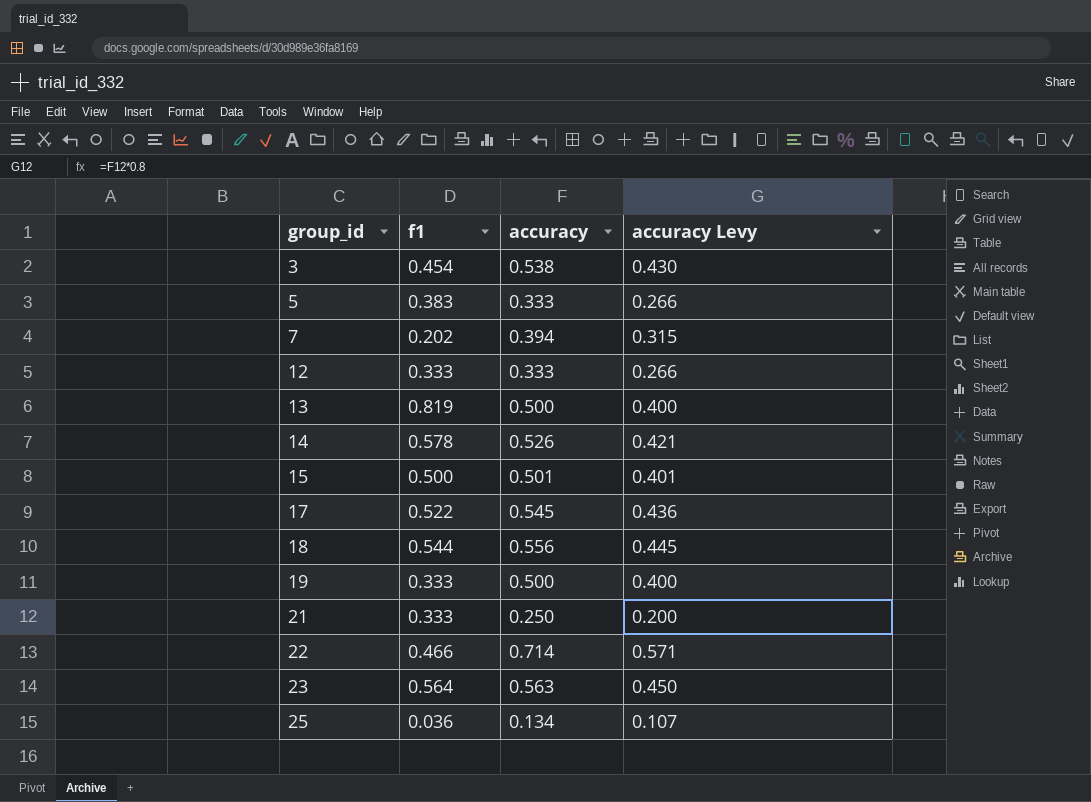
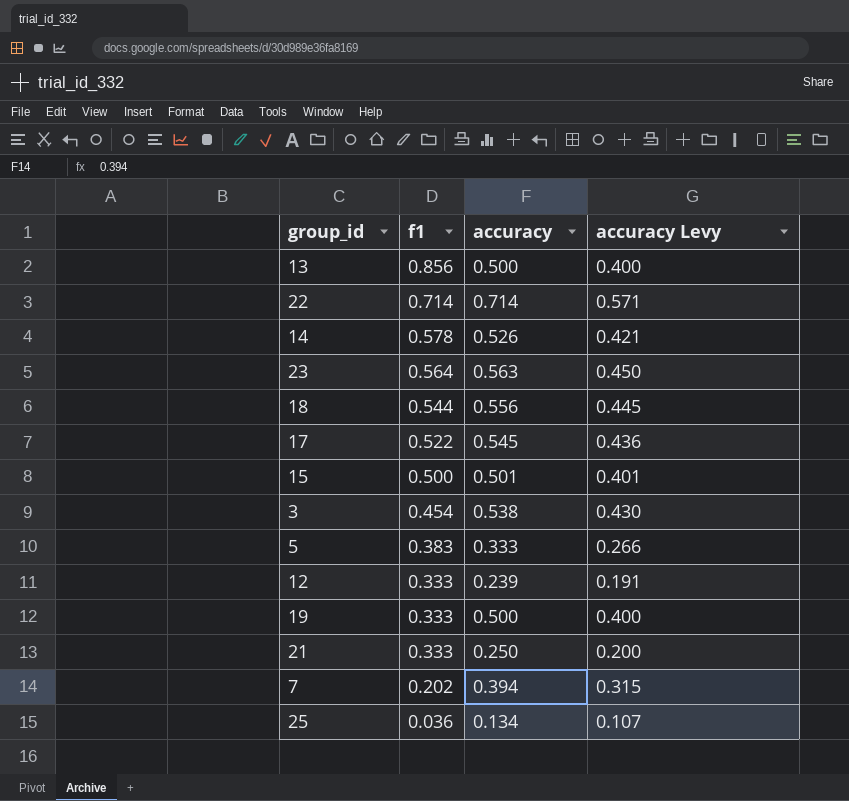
row order: group_id ascending -> f1 descending
13 | f1: 0.819 -> 0.856
22 | f1: 0.466 -> 0.714
12 | accuracy: 0.333 -> 0.239
12 | accuracy Levy: 0.266 -> 0.191

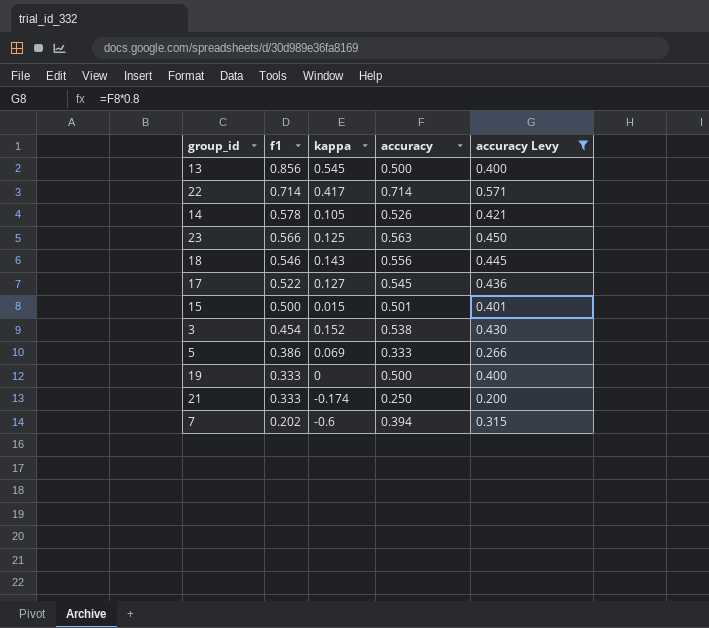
filter: none -> accuracy Levy >= 0.200
column kappa | position: none -> 3
23 | f1: 0.564 -> 0.566
18 | f1: 0.544 -> 0.546
5 | f1: 0.383 -> 0.386

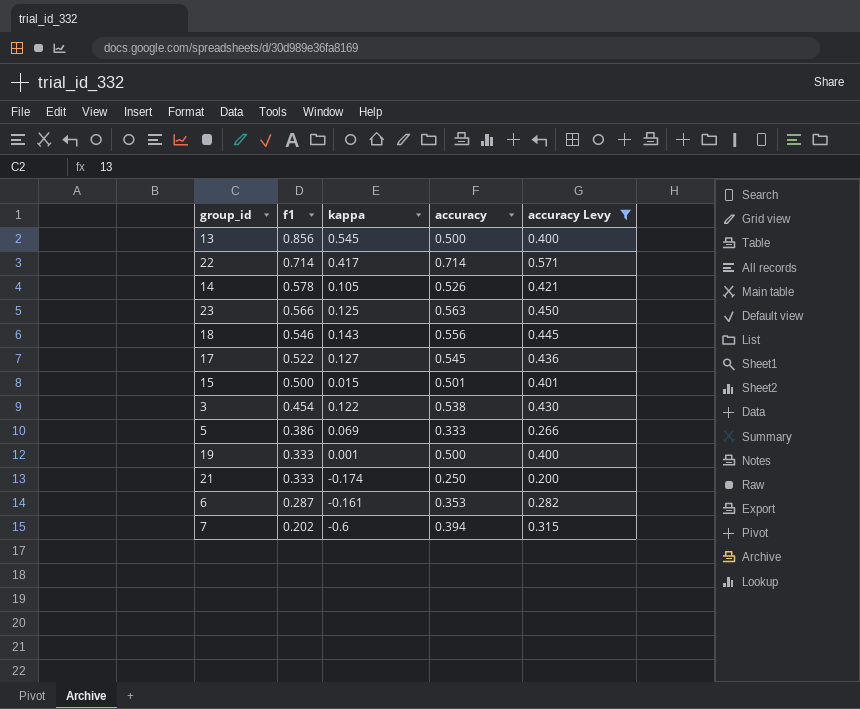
3 | kappa: 0.152 -> 0.122
19 | kappa: 0 -> 0.001
row 6: none -> 0.287 | -0.161 | 0.353 | 0.282

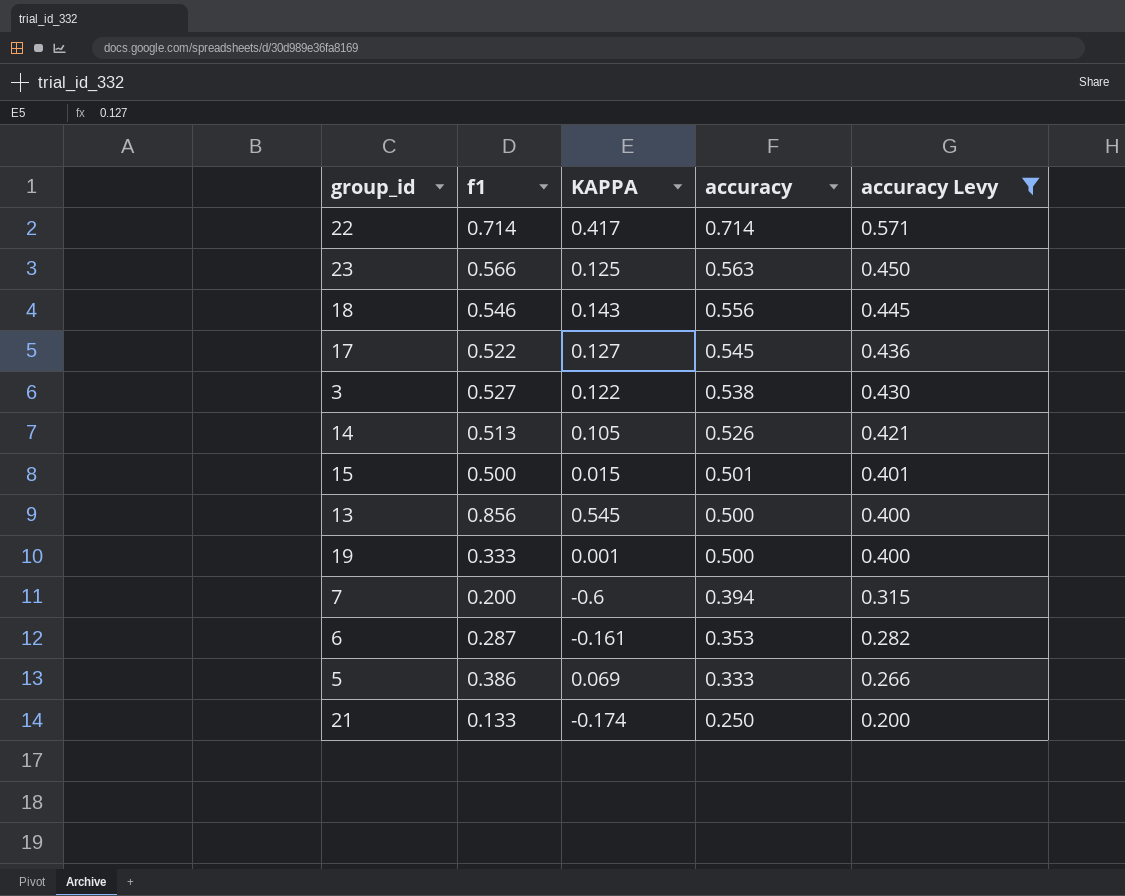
row order: f1 descending -> accuracy descending
column name: kappa -> KAPPA
3 | f1: 0.454 -> 0.527
14 | f1: 0.578 -> 0.513
7 | f1: 0.202 -> 0.200
21 | f1: 0.333 -> 0.133

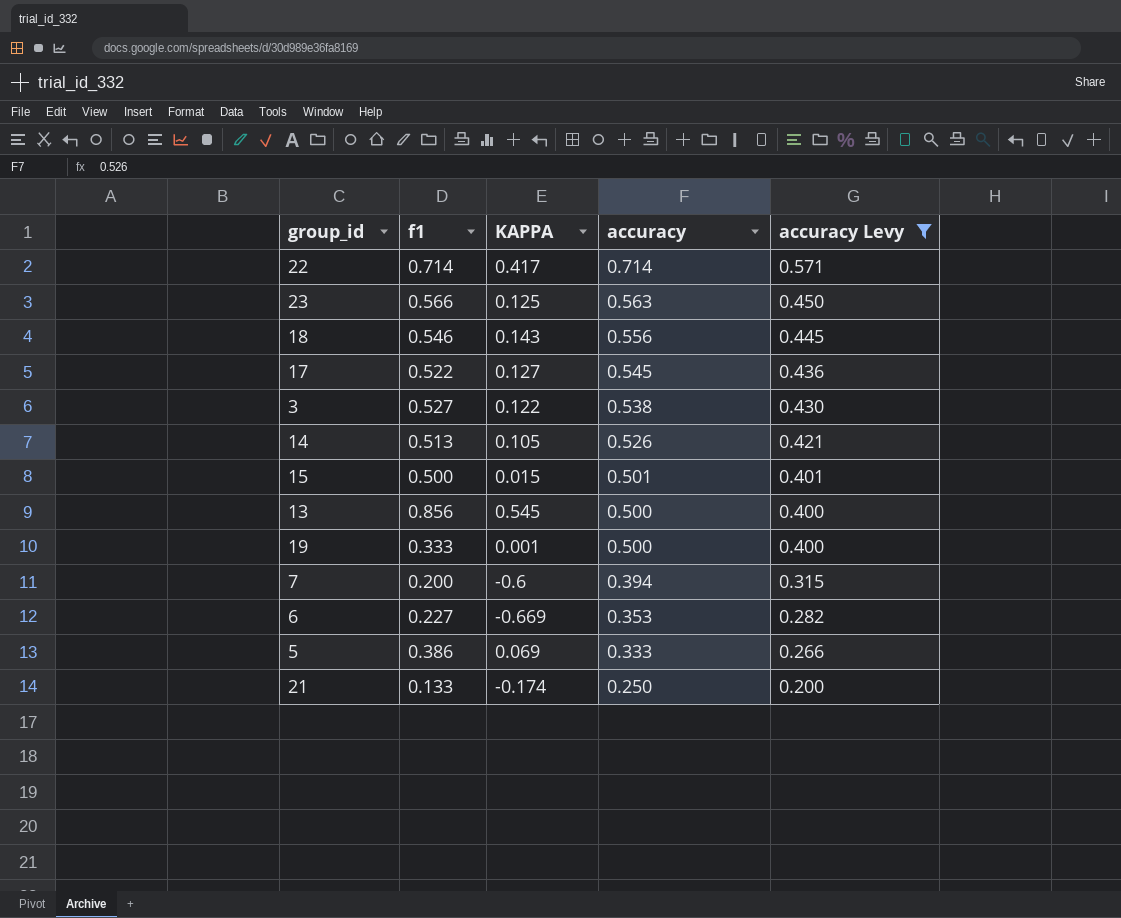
6 | f1: 0.287 -> 0.227
6 | KAPPA: -0.161 -> -0.669

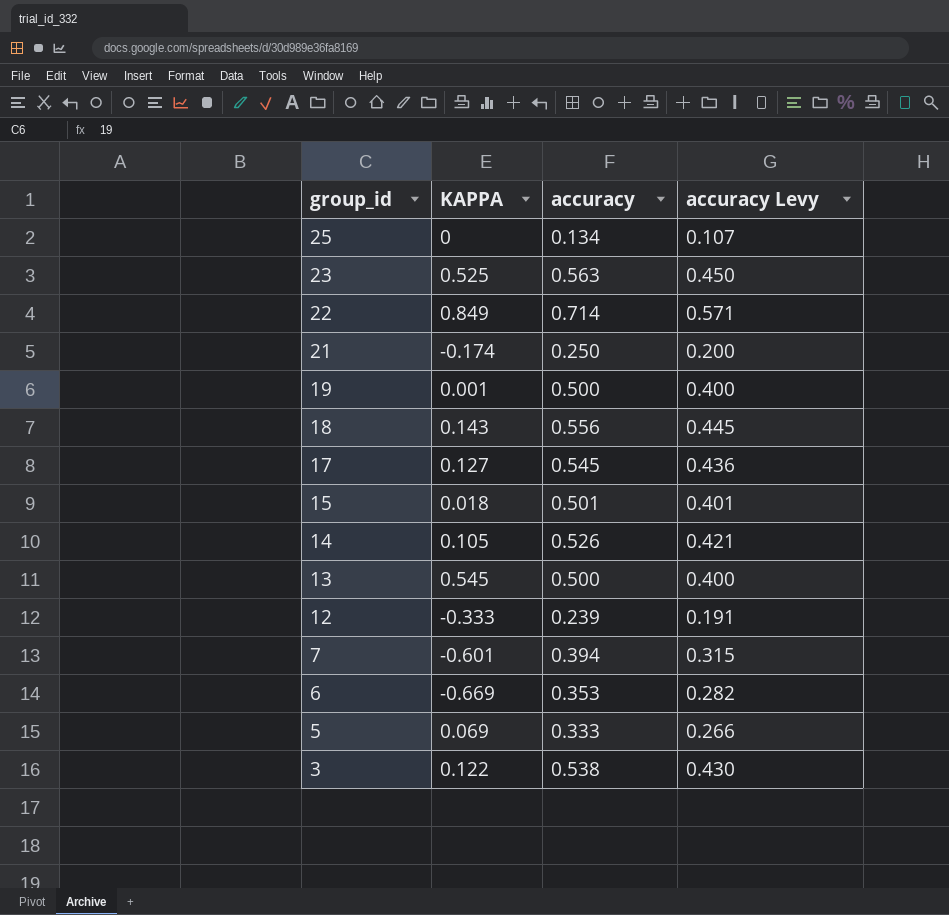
filter: accuracy Levy >= 0.200 -> none
row order: accuracy descending -> group_id descending
column f1 | position: 2 -> none
23 | KAPPA: 0.125 -> 0.525
22 | KAPPA: 0.417 -> 0.849
15 | KAPPA: 0.015 -> 0.018
7 | KAPPA: -0.6 -> -0.601

